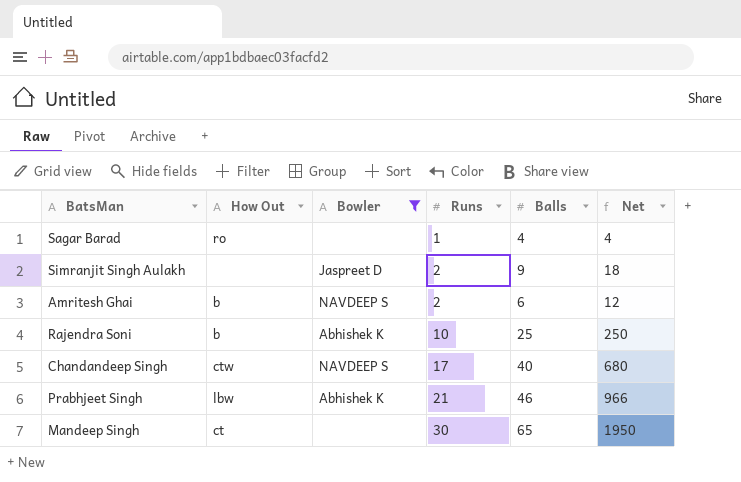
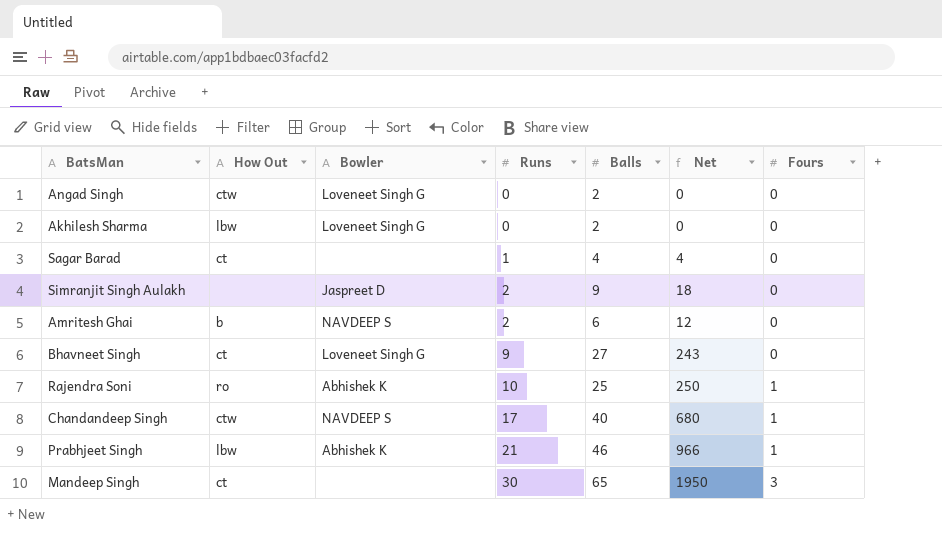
filter: Bowler != Loveneet Singh G -> none
column Fours | position: none -> 7
Sagar Barad | How Out: ro -> ct
Rajendra Soni | How Out: b -> ro

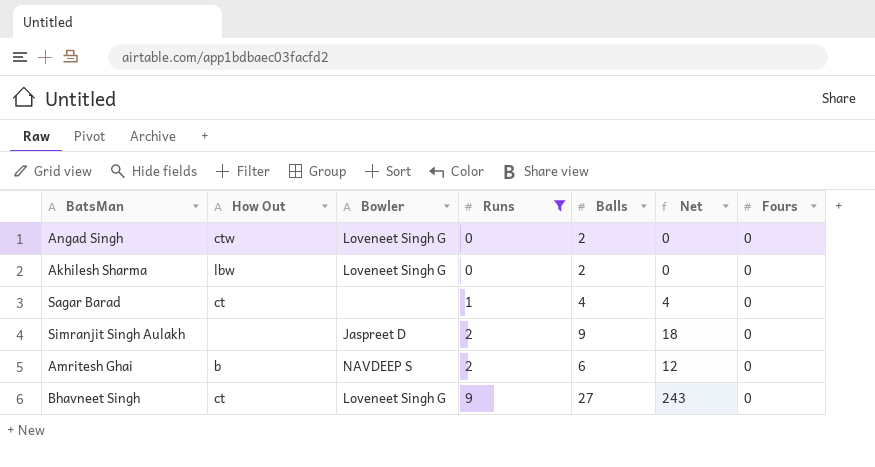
filter: none -> Runs <= 9

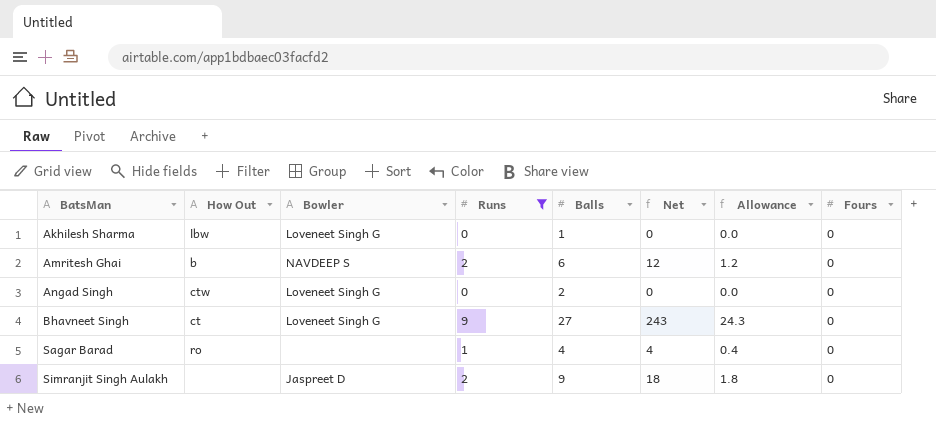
row order: Runs ascending -> BatsMan ascending
column Allowance | formula: none -> [Net] * 0.1
Akhilesh Sharma | Balls: 2 -> 1
Sagar Barad | How Out: ct -> ro

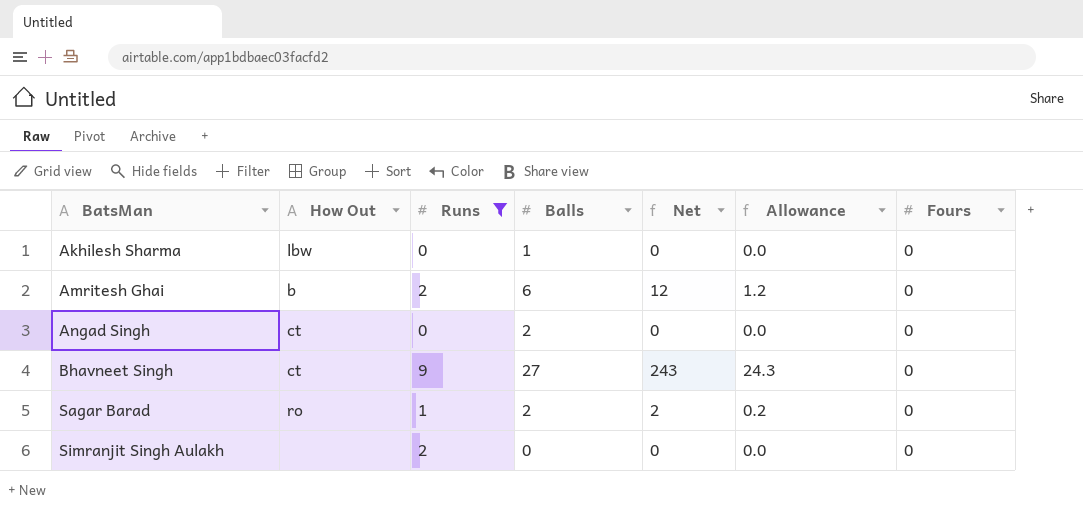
column Bowler | position: 3 -> none
Angad Singh | How Out: ctw -> ct
Sagar Barad | Balls: 4 -> 2
Sagar Barad | Net: 4 -> 2
Sagar Barad | Allowance: 0.4 -> 0.2
Simranjit Singh Aulakh | Balls: 9 -> 0
Simranjit Singh Aulakh | Net: 18 -> 0
Simranjit Singh Aulakh | Allowance: 1.8 -> 0.0

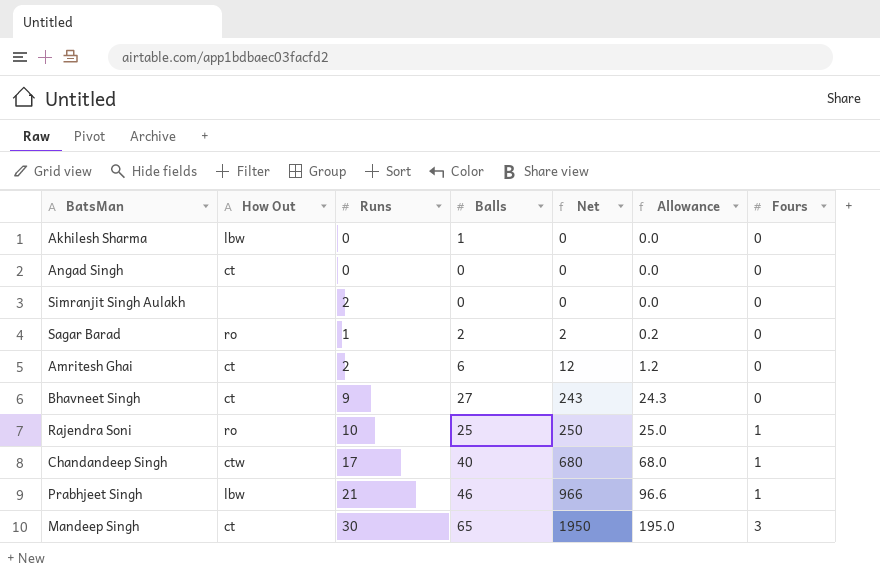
filter: Runs <= 9 -> none
row order: BatsMan ascending -> Net ascending
Angad Singh | Balls: 2 -> 0
Amritesh Ghai | How Out: b -> ct

